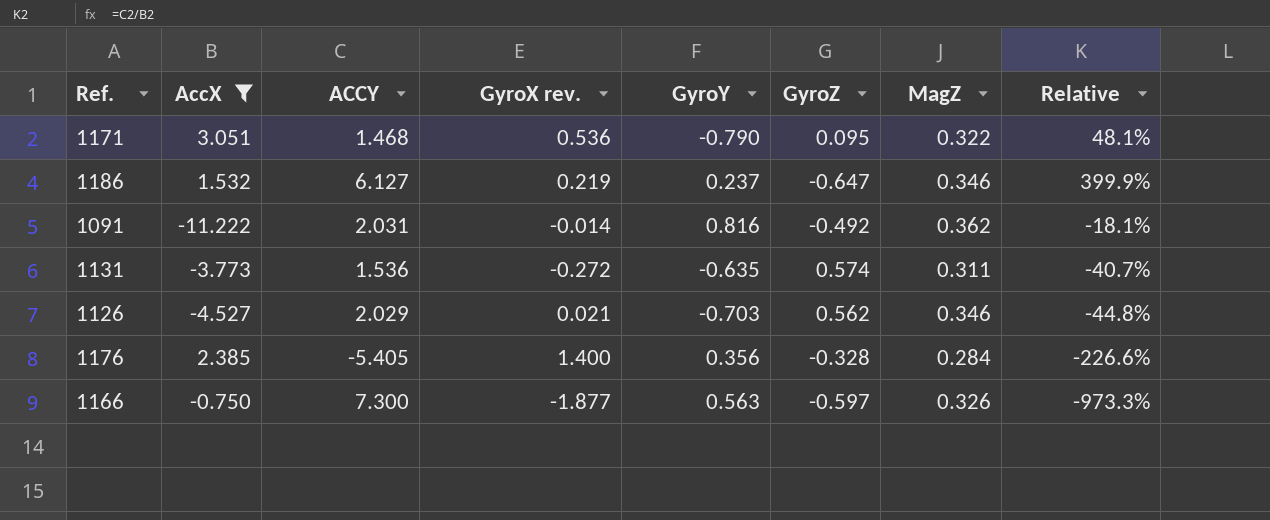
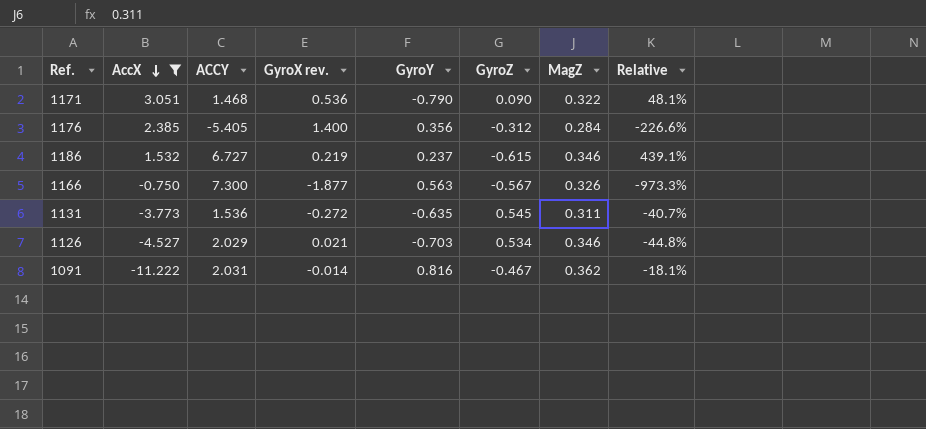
row order: none -> AccX descending
1171 | GyroZ: 0.095 -> 0.090
1176 | GyroZ: -0.328 -> -0.312
1186 | ACCY: 6.127 -> 6.727
1186 | GyroZ: -0.647 -> -0.615
1186 | Relative: 399.9% -> 439.1%
1166 | GyroZ: -0.597 -> -0.567
1131 | GyroZ: 0.574 -> 0.545
1126 | GyroZ: 0.562 -> 0.534
1091 | GyroZ: -0.492 -> -0.467

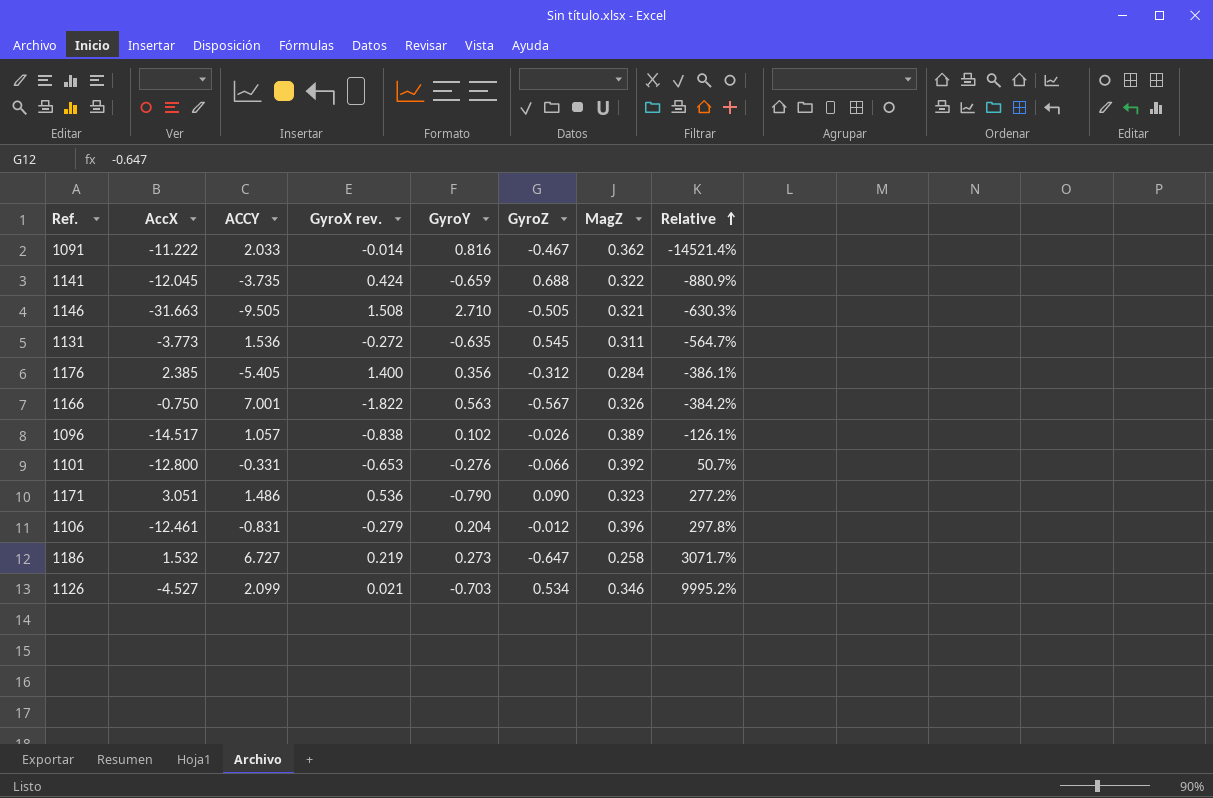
filter: AccX >= -11.222 -> none
row order: AccX descending -> Relative ascending
column Relative | formula: [ACCY] / [AccX] -> [ACCY] / [GyroX rev.]
1091 | ACCY: 2.031 -> 2.033
1166 | ACCY: 7.300 -> 7.001
1166 | GyroX rev.: -1.877 -> -1.822
1171 | ACCY: 1.468 -> 1.486
1171 | MagZ: 0.322 -> 0.323
1186 | GyroY: 0.237 -> 0.273
1186 | GyroZ: -0.615 -> -0.647
1186 | MagZ: 0.346 -> 0.258
1126 | ACCY: 2.029 -> 2.099

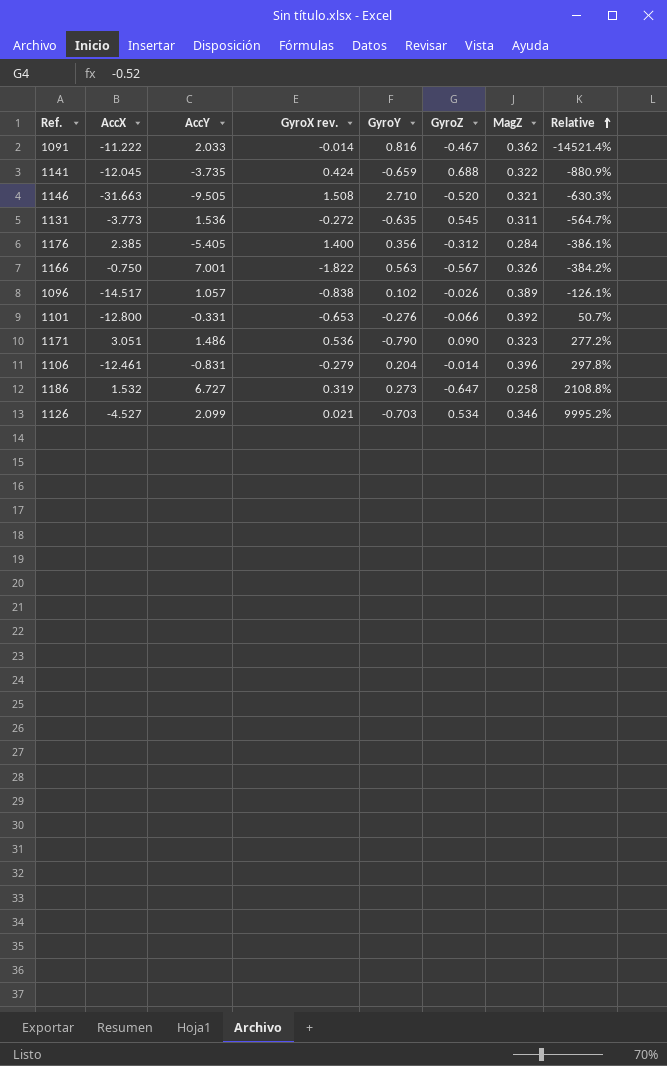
column name: ACCY -> AccY
1146 | GyroZ: -0.505 -> -0.520
1106 | GyroZ: -0.012 -> -0.014
1186 | GyroX rev.: 0.219 -> 0.319
1186 | Relative: 3071.7% -> 2108.8%

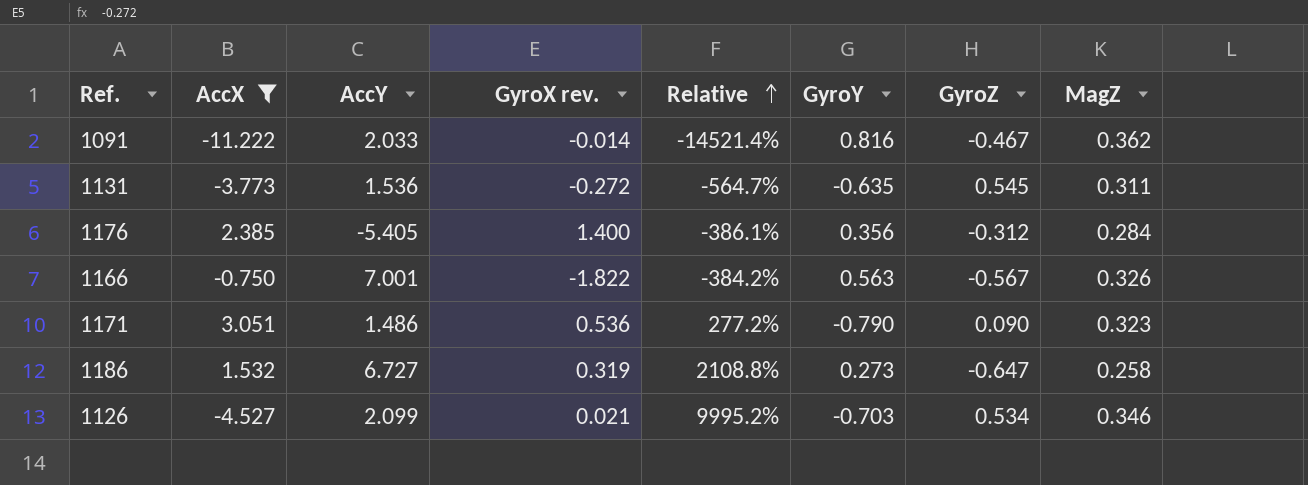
filter: none -> AccX >= -11.222
column Relative | position: 8 -> 5

